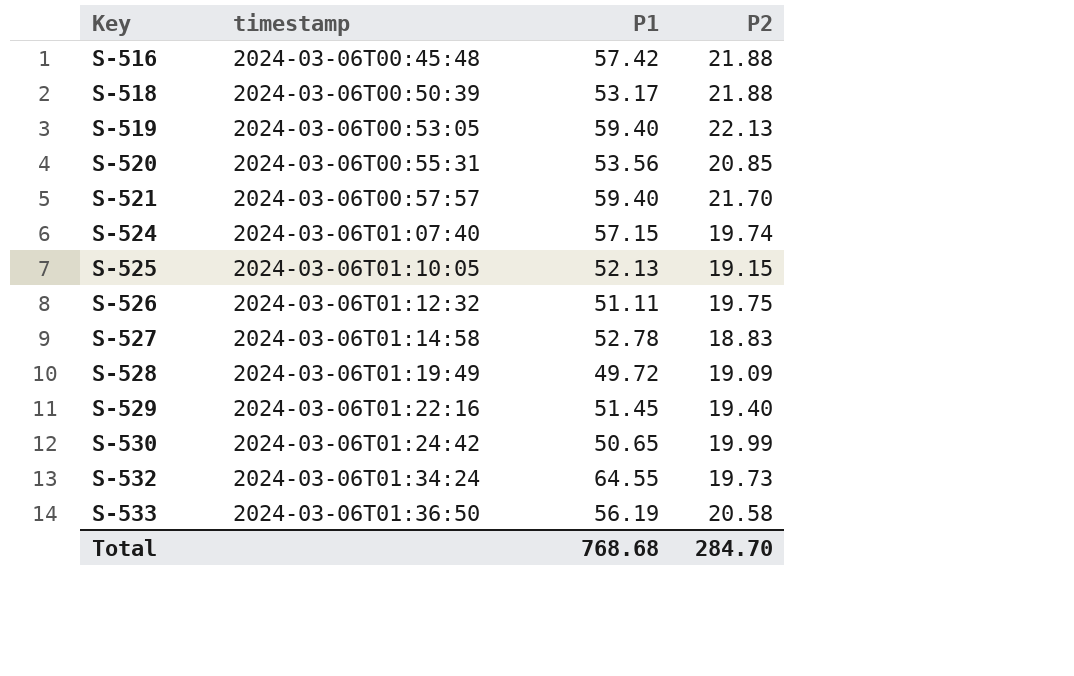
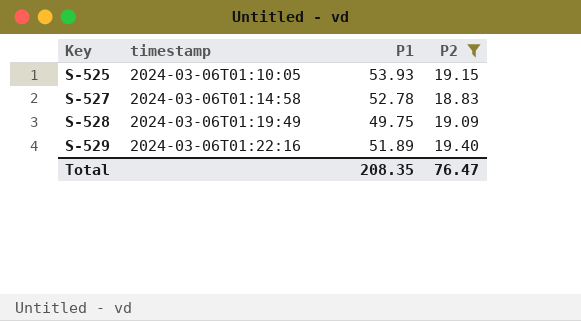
filter: none -> P2 <= 19.40
S-525 | P1: 52.13 -> 53.93
S-528 | P1: 49.72 -> 49.75
S-529 | P1: 51.45 -> 51.89
Total | P1: 768.68 -> 208.35
Total | P2: 284.70 -> 76.47

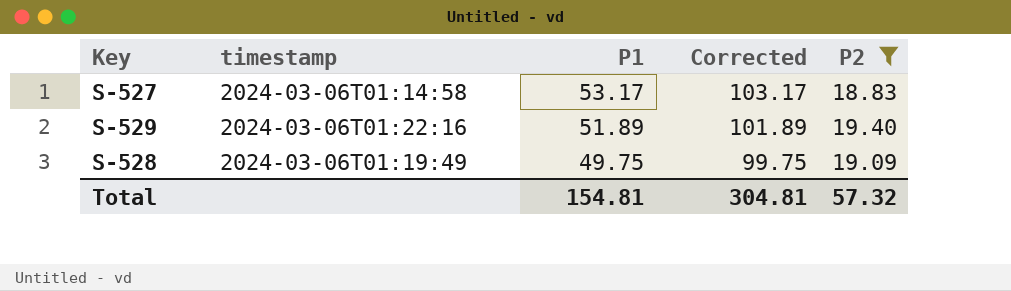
row order: Key ascending -> P1 descending
column Corrected | formula: none -> [P1] + 50
row S-525: 2024-03-06T01:10:05 | 53.93 | 19.15 -> none
S-527 | P1: 52.78 -> 53.17
Total | P1: 208.35 -> 154.81
Total | P2: 76.47 -> 57.32

